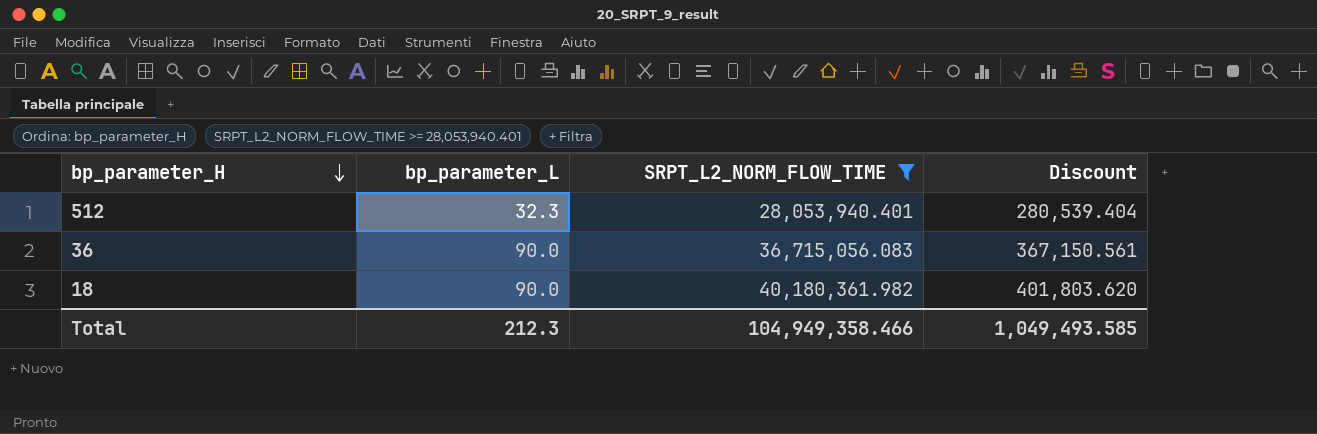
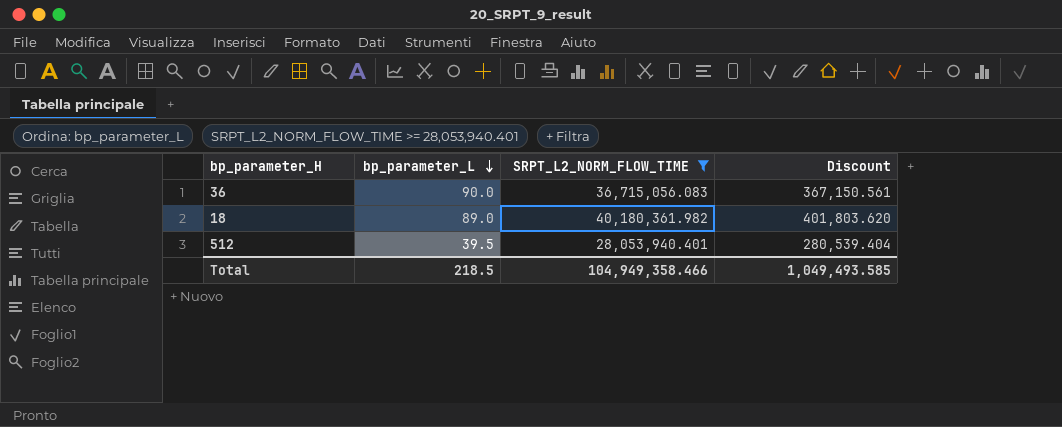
row order: bp_parameter_H descending -> bp_parameter_L descending
18 | bp_parameter_L: 90.0 -> 89.0
512 | bp_parameter_L: 32.3 -> 39.5
Total | bp_parameter_L: 212.3 -> 218.5

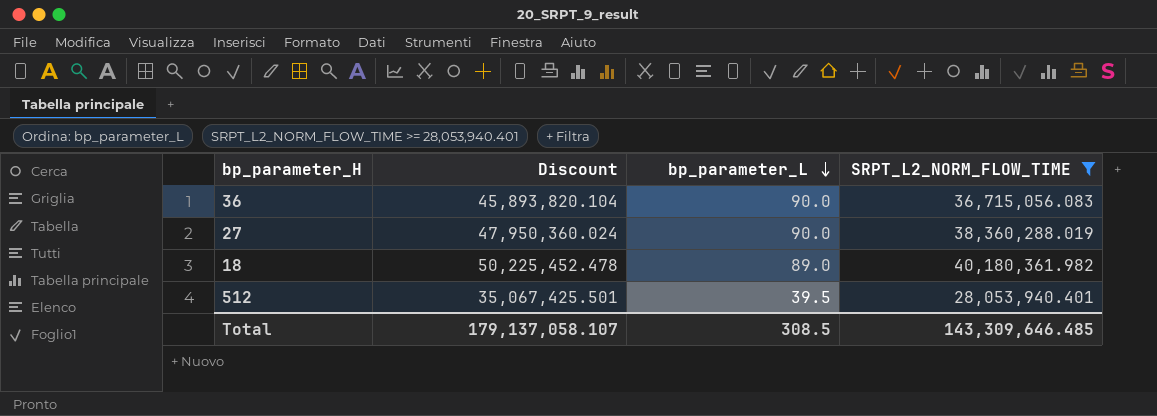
column Discount | formula: [SRPT_L2_NORM_FLOW_TIME] * 0.01 -> [SRPT_L2_NORM_FLOW_TIME] * 1.25
column Discount | position: 4 -> 2
row 27: none -> 47,950,360.024 | 90.0 | 38,360,288.019
Total | Discount: 1,049,493.585 -> 179,137,058.107
Total | bp_parameter_L: 218.5 -> 308.5
Total | SRPT_L2_NORM_FLOW_TIME: 104,949,358.466 -> 143,309,646.485

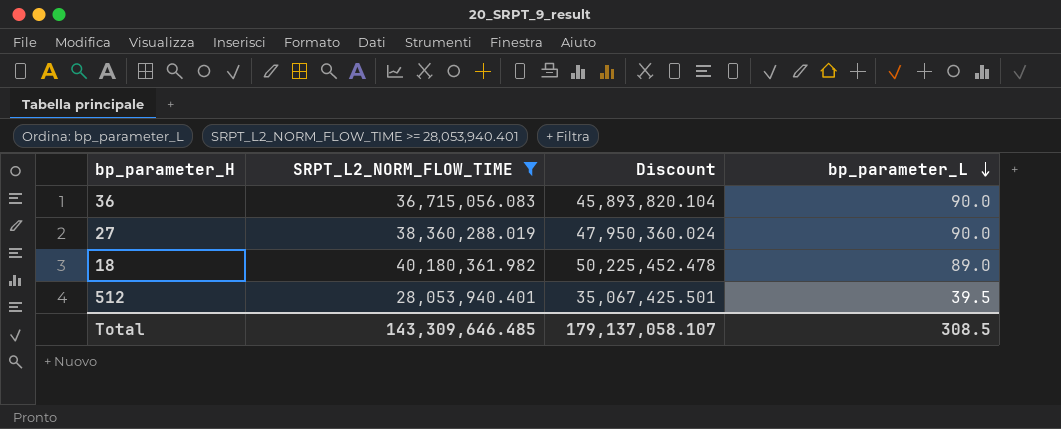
column SRPT_L2_NORM_FLOW_TIME | position: 4 -> 2

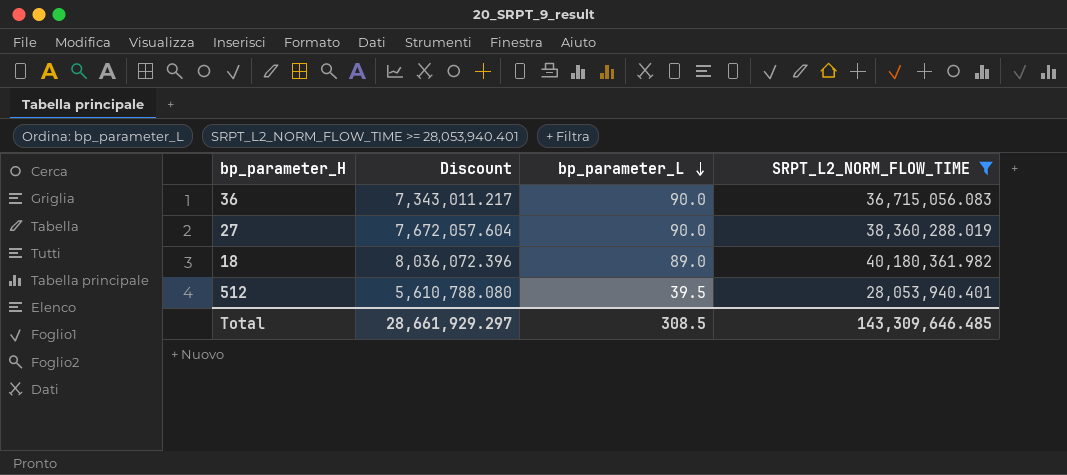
column Discount | formula: [SRPT_L2_NORM_FLOW_TIME] * 1.25 -> [SRPT_L2_NORM_FLOW_TIME] * 0.2
column SRPT_L2_NORM_FLOW_TIME | position: 2 -> 4
Total | Discount: 179,137,058.107 -> 28,661,929.297

